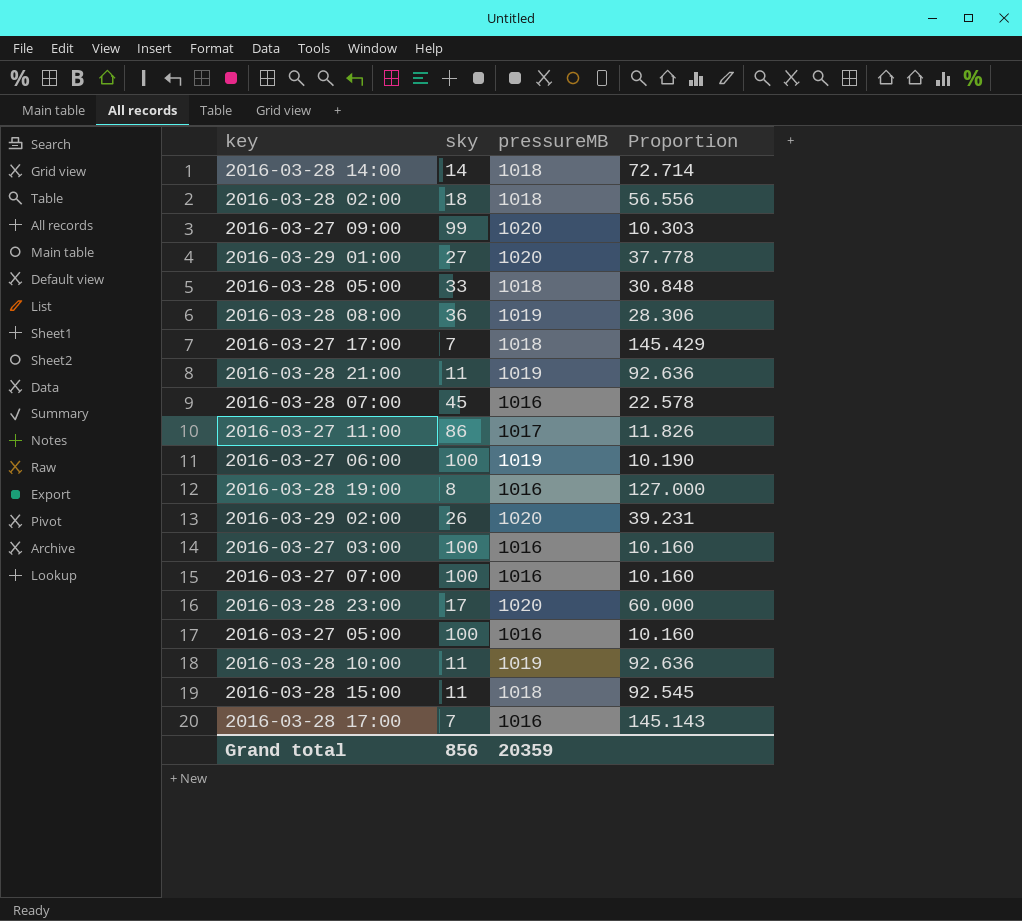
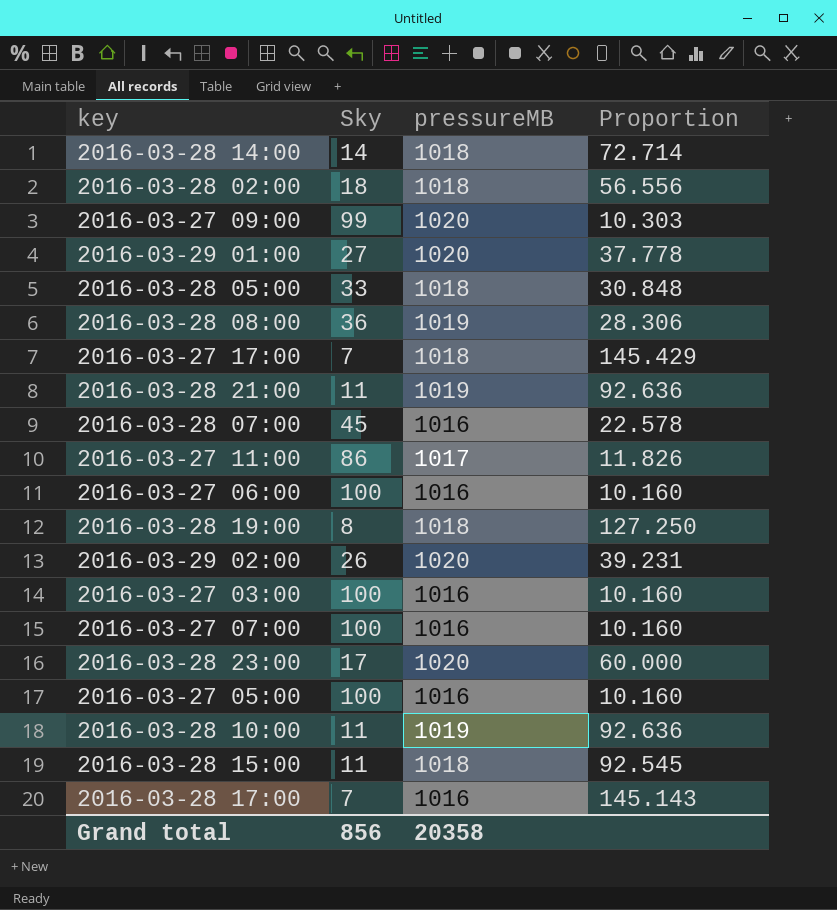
column name: sky -> Sky
2016-03-27 06:00 | pressureMB: 1019 -> 1016
2016-03-27 06:00 | Proportion: 10.190 -> 10.160
2016-03-28 19:00 | pressureMB: 1016 -> 1018
2016-03-28 19:00 | Proportion: 127.000 -> 127.250
Grand total | pressureMB: 20359 -> 20358

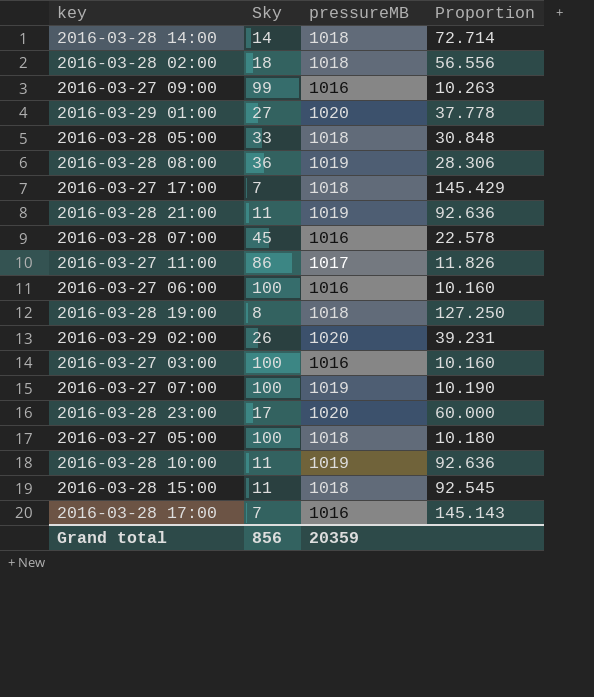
2016-03-27 09:00 | pressureMB: 1020 -> 1016
2016-03-27 09:00 | Proportion: 10.303 -> 10.263
2016-03-27 07:00 | pressureMB: 1016 -> 1019
2016-03-27 07:00 | Proportion: 10.160 -> 10.190
2016-03-27 05:00 | pressureMB: 1016 -> 1018
2016-03-27 05:00 | Proportion: 10.160 -> 10.180
Grand total | pressureMB: 20358 -> 20359

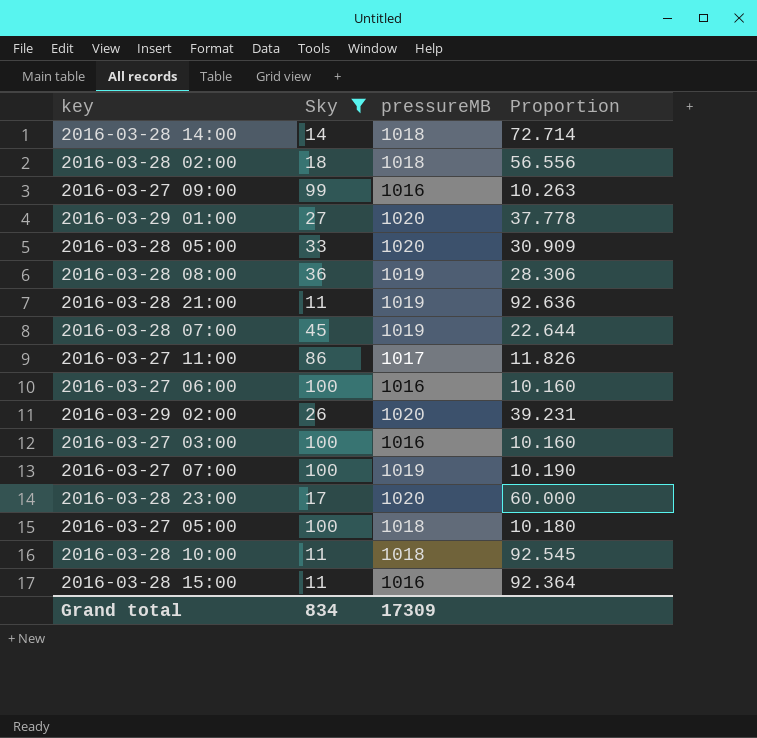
filter: none -> Sky >= 11
2016-03-28 05:00 | pressureMB: 1018 -> 1020
2016-03-28 05:00 | Proportion: 30.848 -> 30.909
2016-03-28 07:00 | pressureMB: 1016 -> 1019
2016-03-28 07:00 | Proportion: 22.578 -> 22.644
2016-03-28 10:00 | pressureMB: 1019 -> 1018
2016-03-28 10:00 | Proportion: 92.636 -> 92.545
2016-03-28 15:00 | pressureMB: 1018 -> 1016
2016-03-28 15:00 | Proportion: 92.545 -> 92.364
Grand total | Sky: 856 -> 834
Grand total | pressureMB: 20359 -> 17309

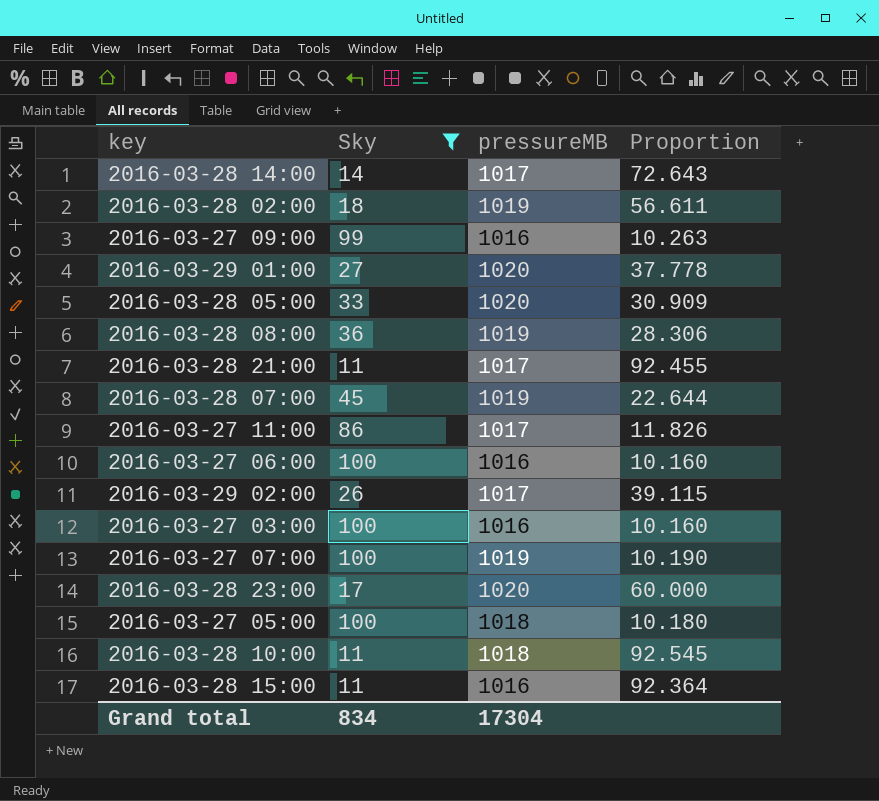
2016-03-28 14:00 | pressureMB: 1018 -> 1017
2016-03-28 14:00 | Proportion: 72.714 -> 72.643
2016-03-28 02:00 | pressureMB: 1018 -> 1019
2016-03-28 02:00 | Proportion: 56.556 -> 56.611
2016-03-28 21:00 | pressureMB: 1019 -> 1017
2016-03-28 21:00 | Proportion: 92.636 -> 92.455
2016-03-29 02:00 | pressureMB: 1020 -> 1017
2016-03-29 02:00 | Proportion: 39.231 -> 39.115
Grand total | pressureMB: 17309 -> 17304

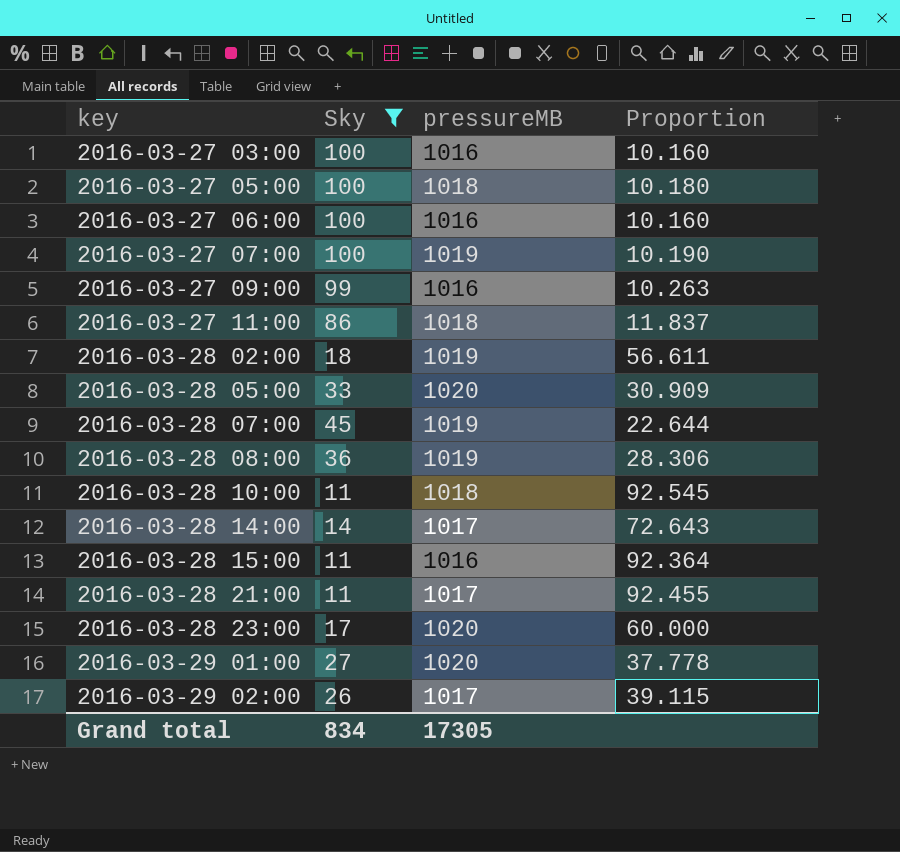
row order: none -> key ascending
2016-03-27 11:00 | pressureMB: 1017 -> 1018
2016-03-27 11:00 | Proportion: 11.826 -> 11.837
Grand total | pressureMB: 17304 -> 17305

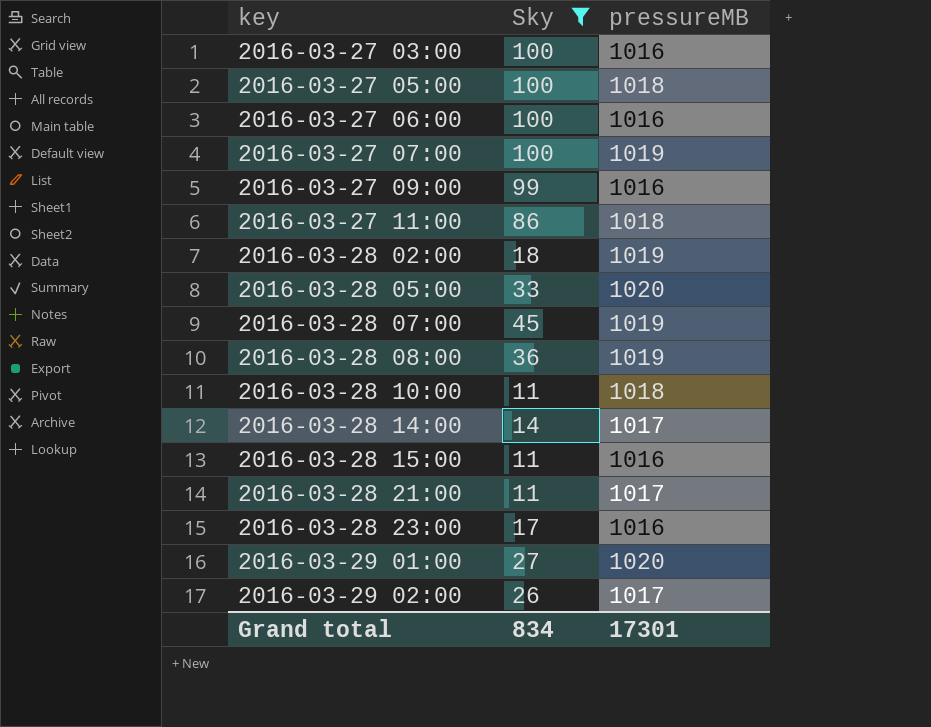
column Proportion | formula: [pressureMB] / [Sky] -> none
2016-03-28 23:00 | pressureMB: 1020 -> 1016
Grand total | pressureMB: 17305 -> 17301

